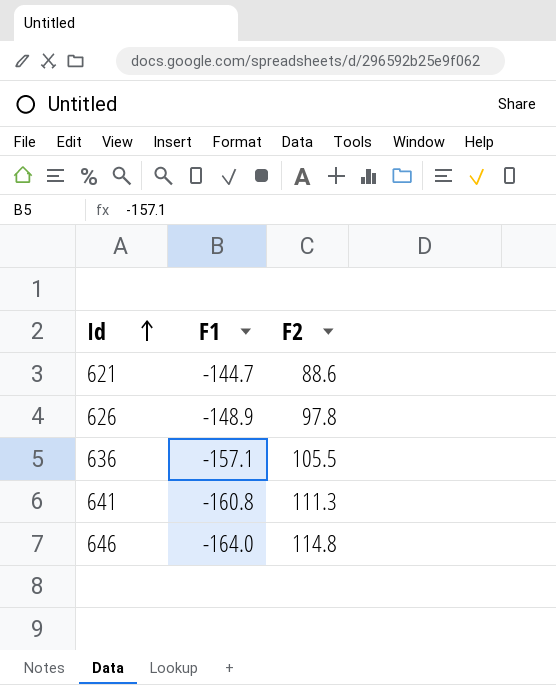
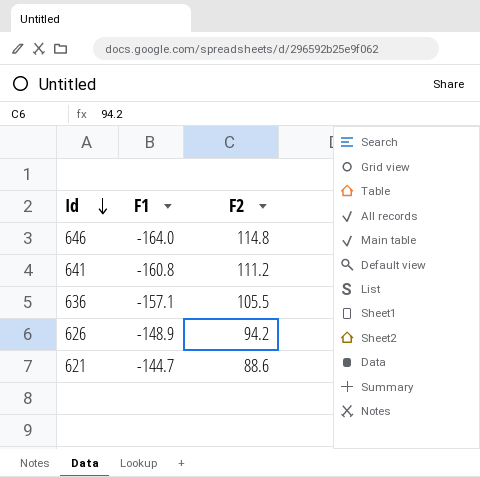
row order: Id ascending -> Id descending
641 | F2: 111.3 -> 111.2
626 | F2: 97.8 -> 94.2

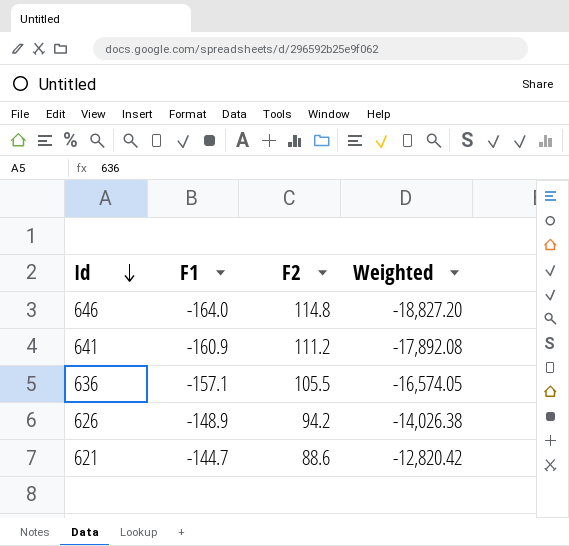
column Weighted | formula: none -> [F1] * [F2]
641 | F1: -160.8 -> -160.9

